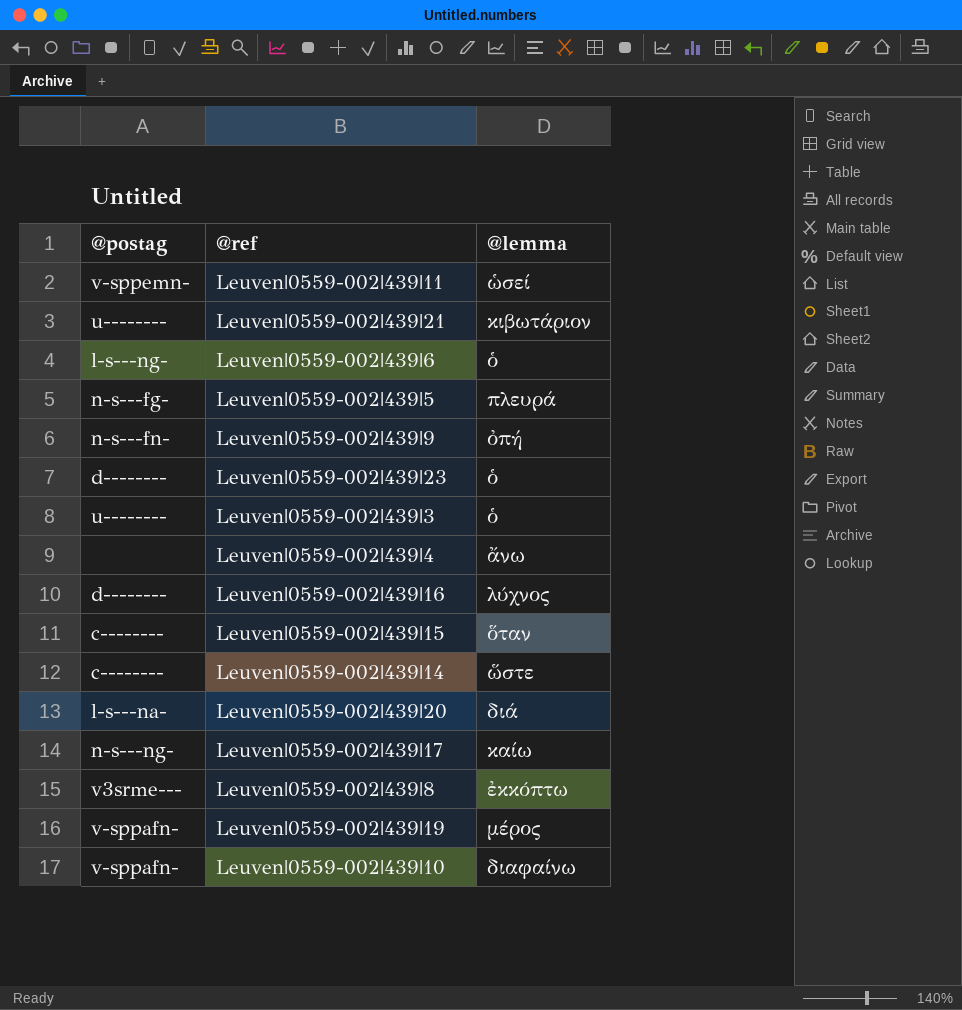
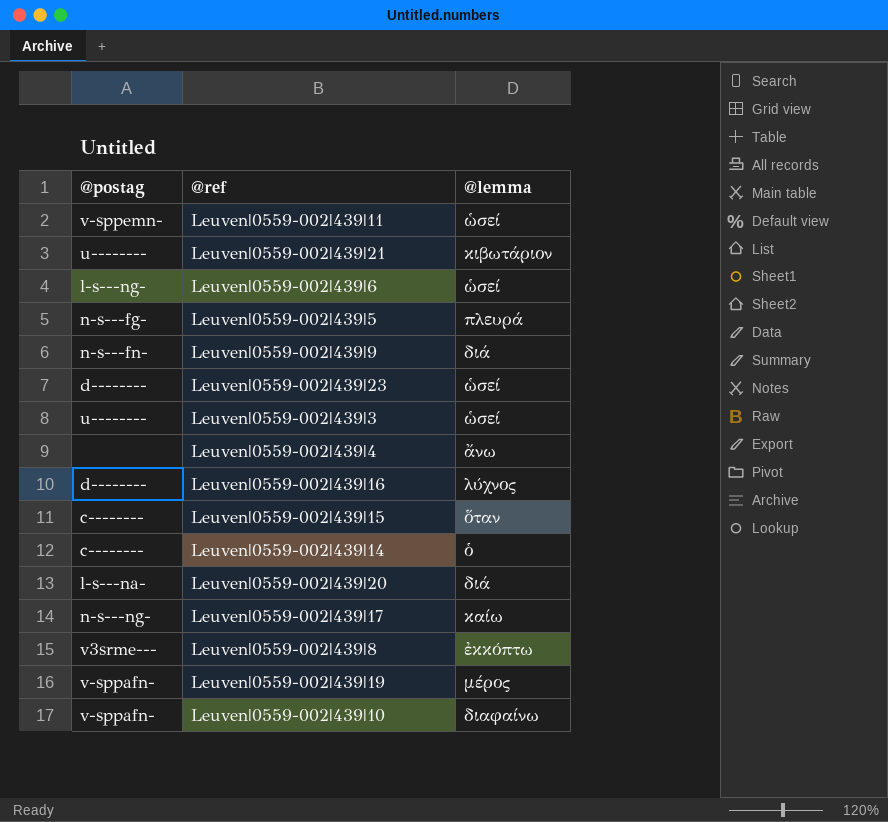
Leuven|0559-002|439|6 | @lemma: ὁ -> ὡσεί
Leuven|0559-002|439|9 | @lemma: ὀπή -> διά
Leuven|0559-002|439|23 | @lemma: ὁ -> ὡσεί
Leuven|0559-002|439|3 | @lemma: ὁ -> ὡσεί
Leuven|0559-002|439|14 | @lemma: ὥστε -> ὁ

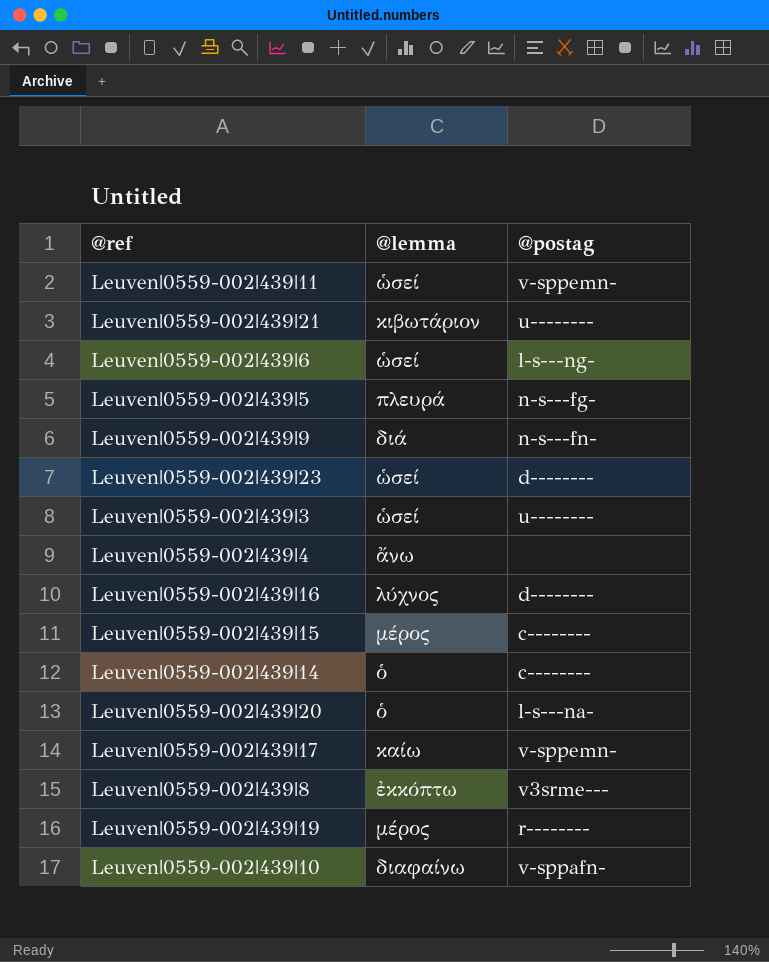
column @postag | position: 1 -> 3
Leuven|0559-002|439|15 | @lemma: ὅταν -> μέρος
Leuven|0559-002|439|20 | @lemma: διά -> ὁ
Leuven|0559-002|439|17 | @postag: n-s---ng- -> v-sppemn-
Leuven|0559-002|439|19 | @postag: v-sppafn- -> r--------

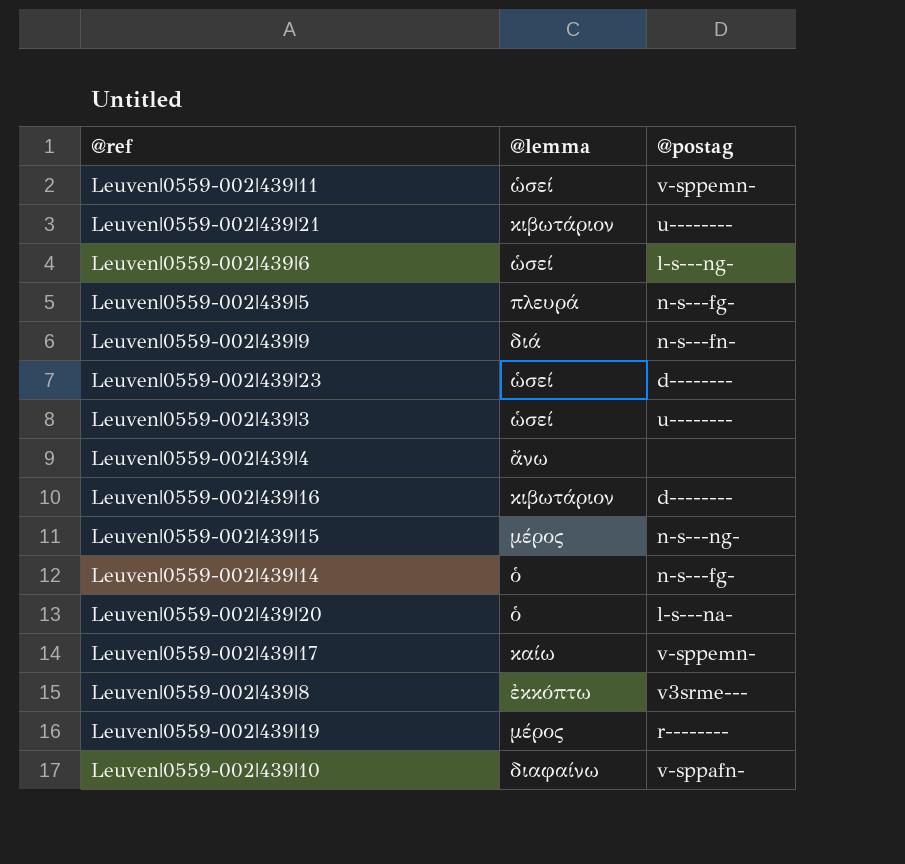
Leuven|0559-002|439|16 | @lemma: λύχνος -> κιβωτάριον
Leuven|0559-002|439|15 | @postag: c-------- -> n-s---ng-
Leuven|0559-002|439|14 | @postag: c-------- -> n-s---fg-

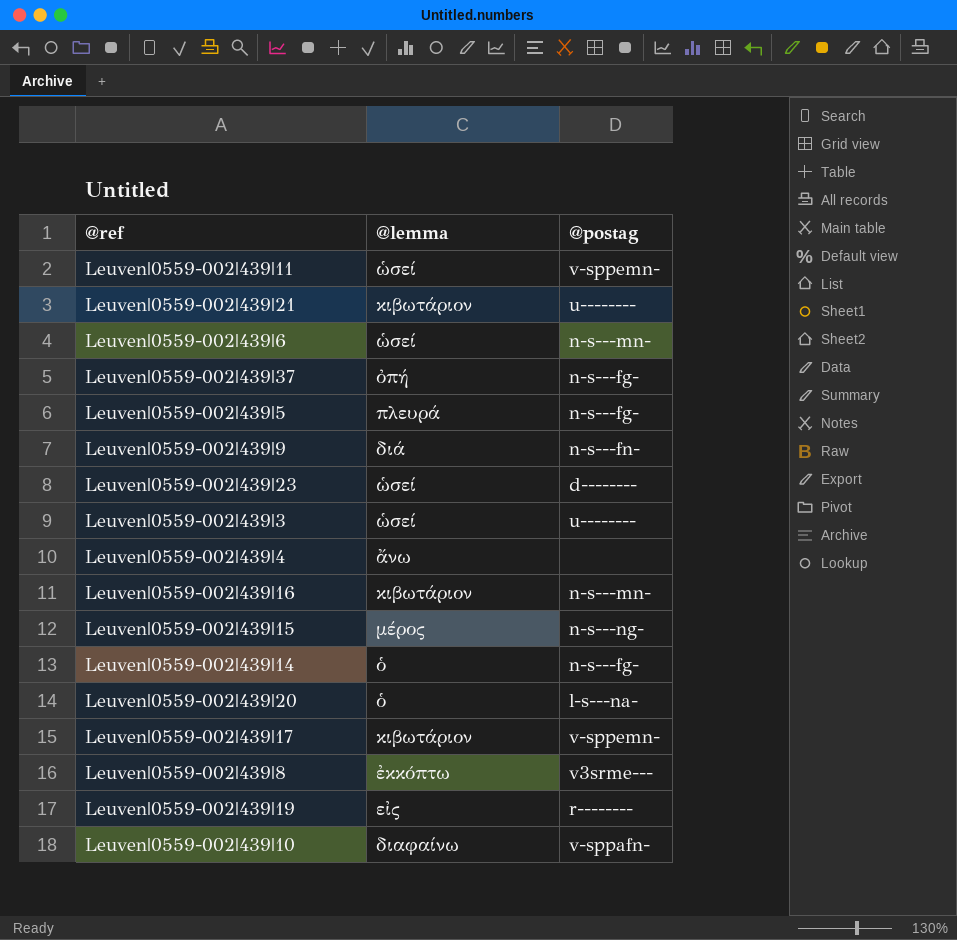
Leuven|0559-002|439|6 | @postag: l-s---ng- -> n-s---mn-
row Leuven|0559-002|439|37: none -> ὀπή | n-s---fg-
Leuven|0559-002|439|16 | @postag: d-------- -> n-s---mn-
Leuven|0559-002|439|17 | @lemma: καίω -> κιβωτάριον
Leuven|0559-002|439|19 | @lemma: μέρος -> εἰς

